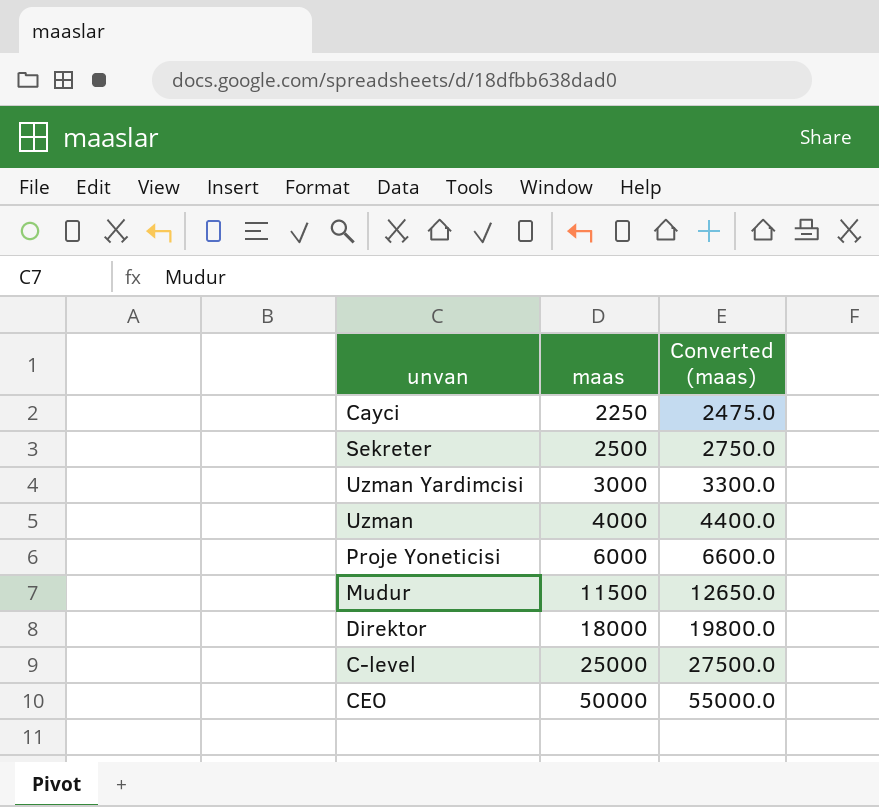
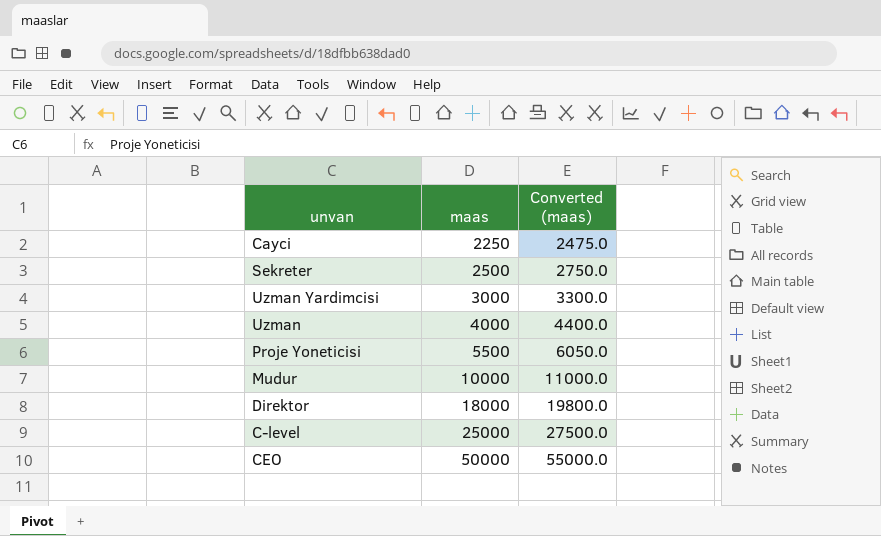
Proje Yoneticisi | maas: 6000 -> 5500
Proje Yoneticisi | Converted (maas): 6600.0 -> 6050.0
Mudur | maas: 11500 -> 10000
Mudur | Converted (maas): 12650.0 -> 11000.0

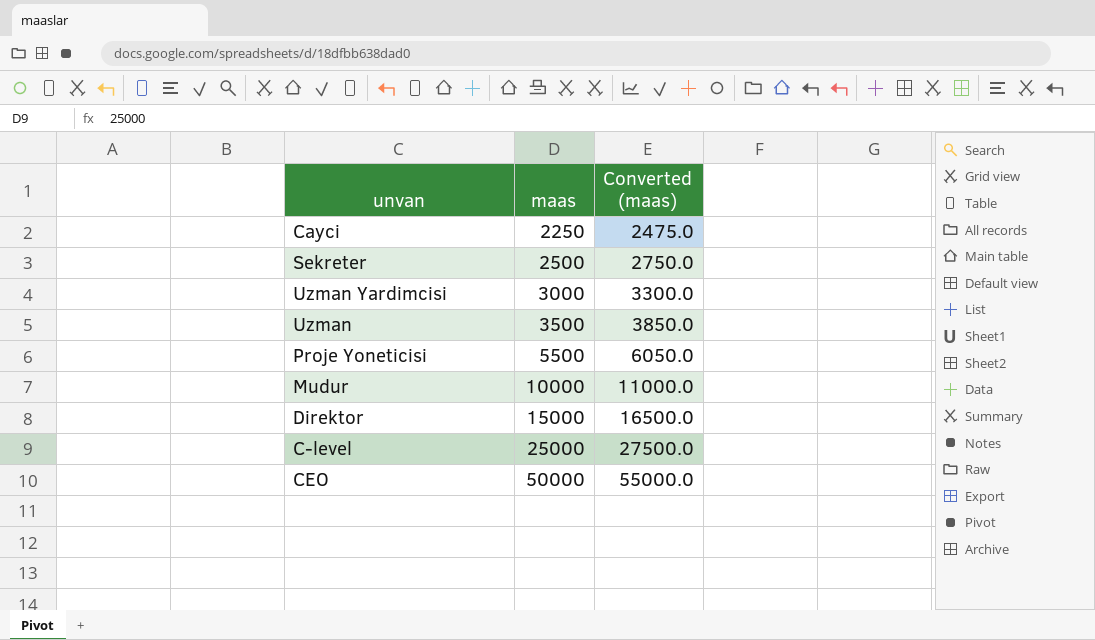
Uzman | maas: 4000 -> 3500
Uzman | Converted (maas): 4400.0 -> 3850.0
Direktor | maas: 18000 -> 15000
Direktor | Converted (maas): 19800.0 -> 16500.0

